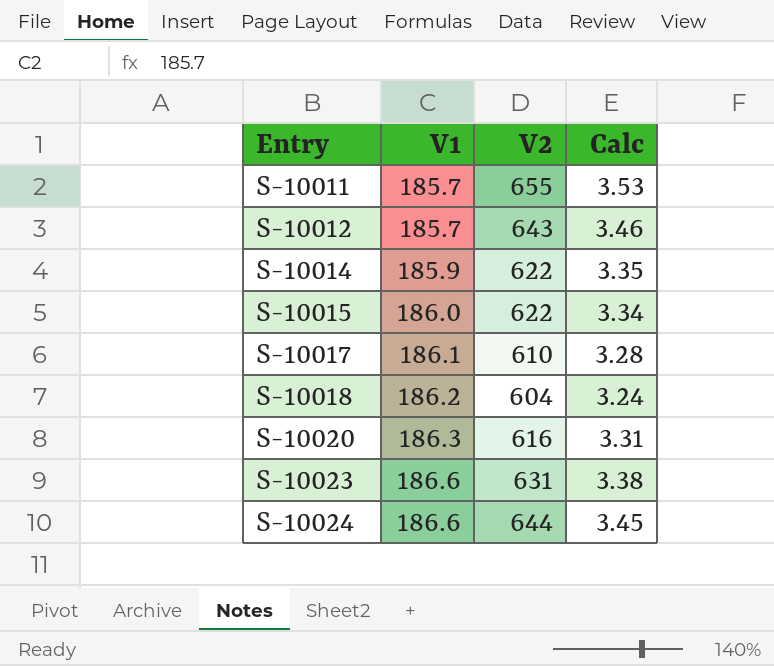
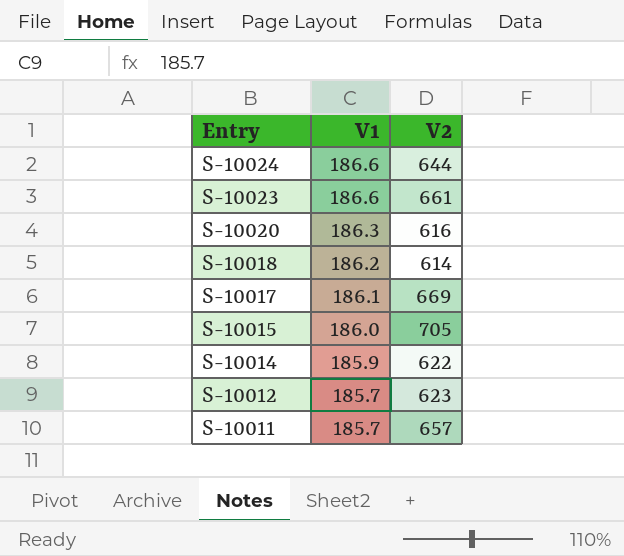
row order: Entry ascending -> Entry descending
column Calc | formula: [V2] / [V1] -> none
S-10023 | V2: 631 -> 661
S-10018 | V2: 604 -> 614
S-10017 | V2: 610 -> 669
S-10015 | V2: 622 -> 705
S-10012 | V2: 643 -> 623
S-10011 | V2: 655 -> 657

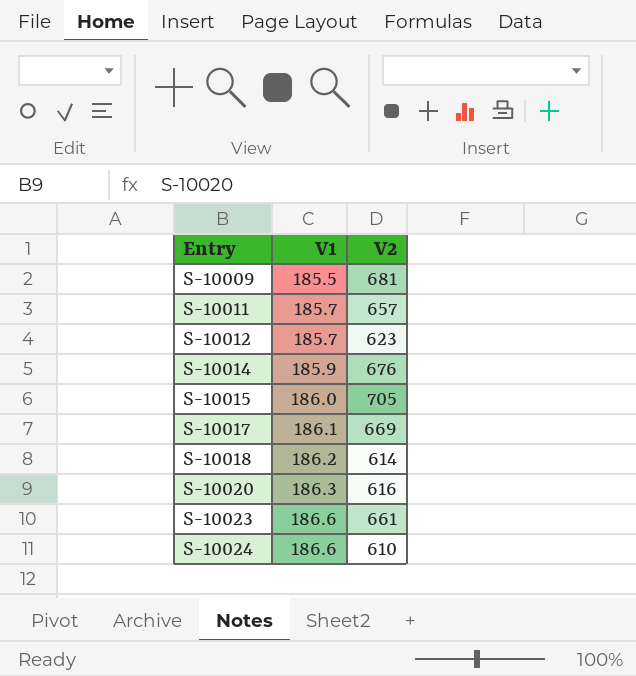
row order: Entry descending -> Entry ascending
row S-10009: none -> 185.5 | 681
S-10014 | V2: 622 -> 676
S-10024 | V2: 644 -> 610

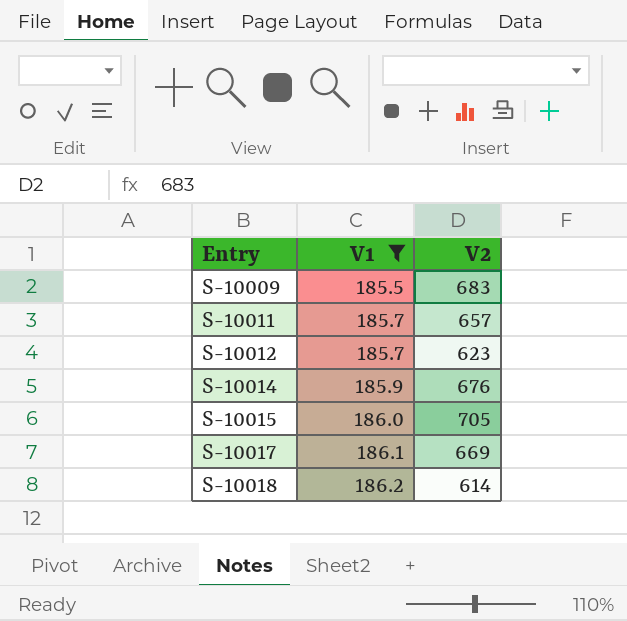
filter: none -> V1 <= 186.2
S-10009 | V2: 681 -> 683

